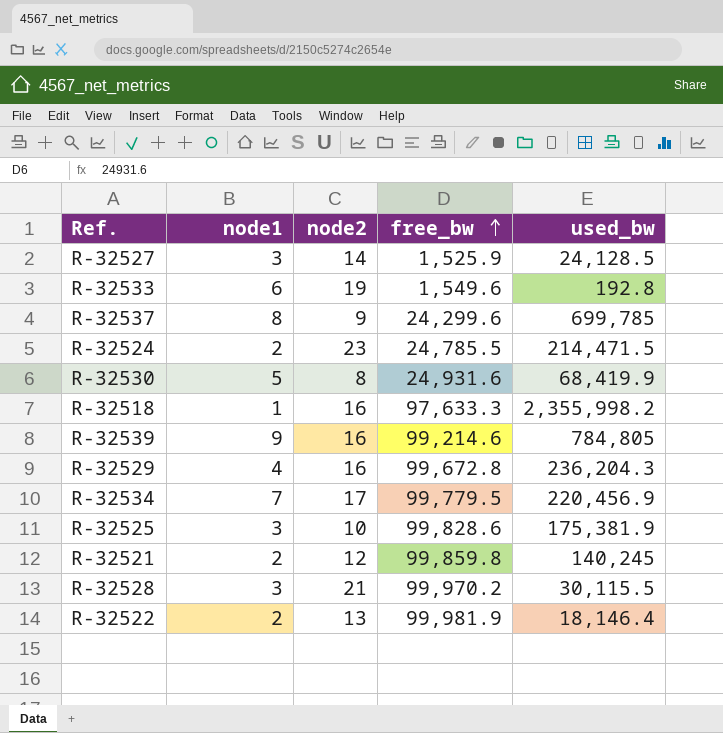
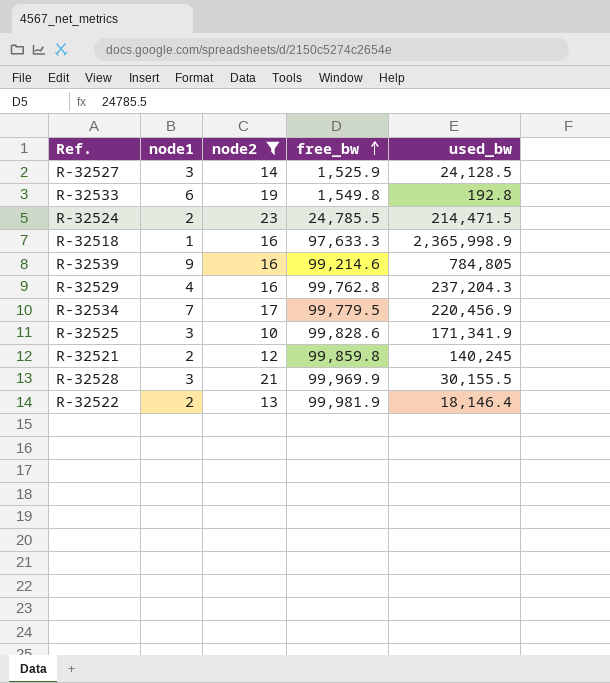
filter: none -> node2 >= 10
R-32533 | free_bw: 1,549.6 -> 1,549.8
R-32518 | used_bw: 2,355,998.2 -> 2,365,998.9
R-32529 | free_bw: 99,672.8 -> 99,762.8
R-32529 | used_bw: 236,204.3 -> 237,204.3
R-32525 | used_bw: 175,381.9 -> 171,341.9
R-32528 | free_bw: 99,970.2 -> 99,969.9
R-32528 | used_bw: 30,115.5 -> 30,155.5

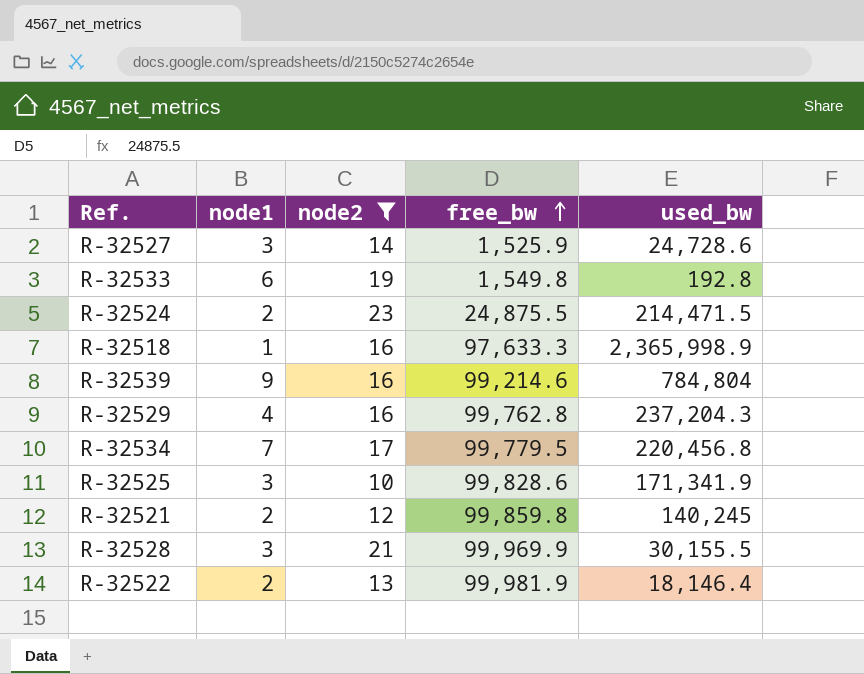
R-32527 | used_bw: 24,128.5 -> 24,728.6
R-32524 | free_bw: 24,785.5 -> 24,875.5
R-32539 | used_bw: 784,805 -> 784,804
R-32534 | used_bw: 220,456.9 -> 220,456.8

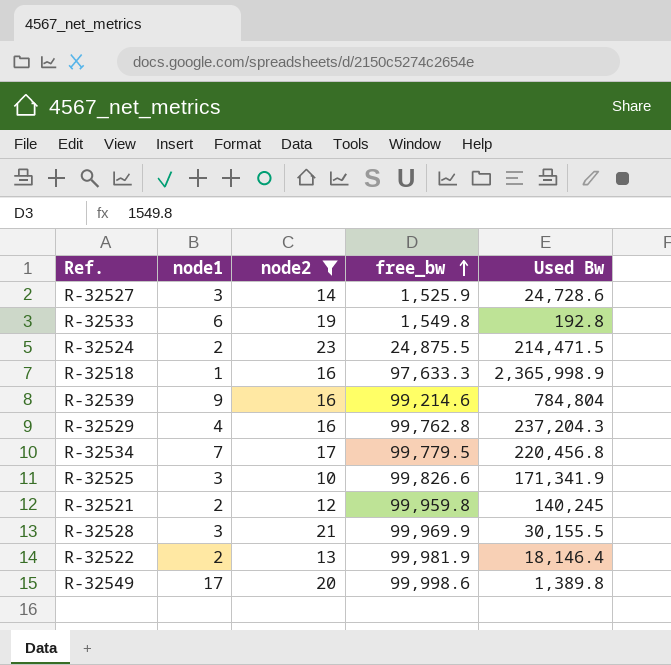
column name: used_bw -> Used Bw
R-32525 | free_bw: 99,828.6 -> 99,826.6
R-32521 | free_bw: 99,859.8 -> 99,959.8
row R-32549: none -> 17 | 20 | 99,998.6 | 1,389.8

